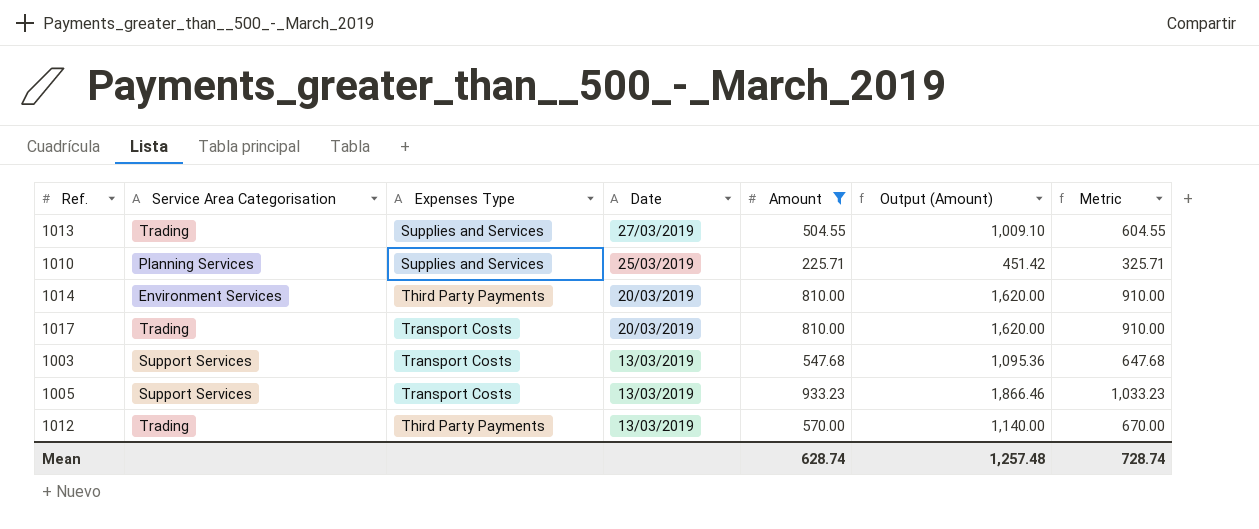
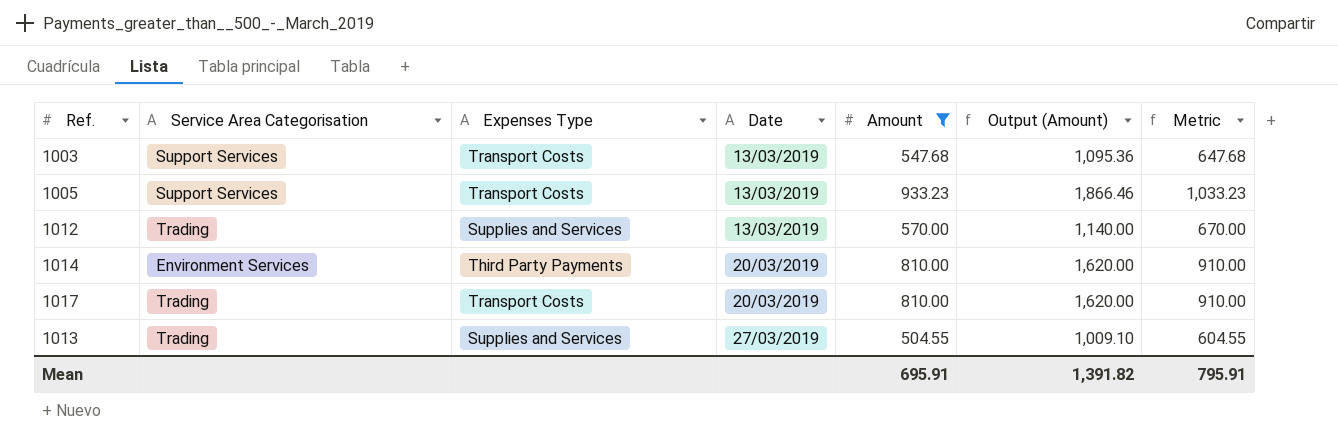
row order: Date descending -> Date ascending
row 1010: Planning Services | Supplies and Services | 25/03/2019 | 225.71 | 451.42 | 325.71 -> none
1012 | Expenses Type: Third Party Payments -> Supplies and Services
Mean | Amount: 628.74 -> 695.91
Mean | Output (Amount): 1,257.48 -> 1,391.82
Mean | Metric: 728.74 -> 795.91

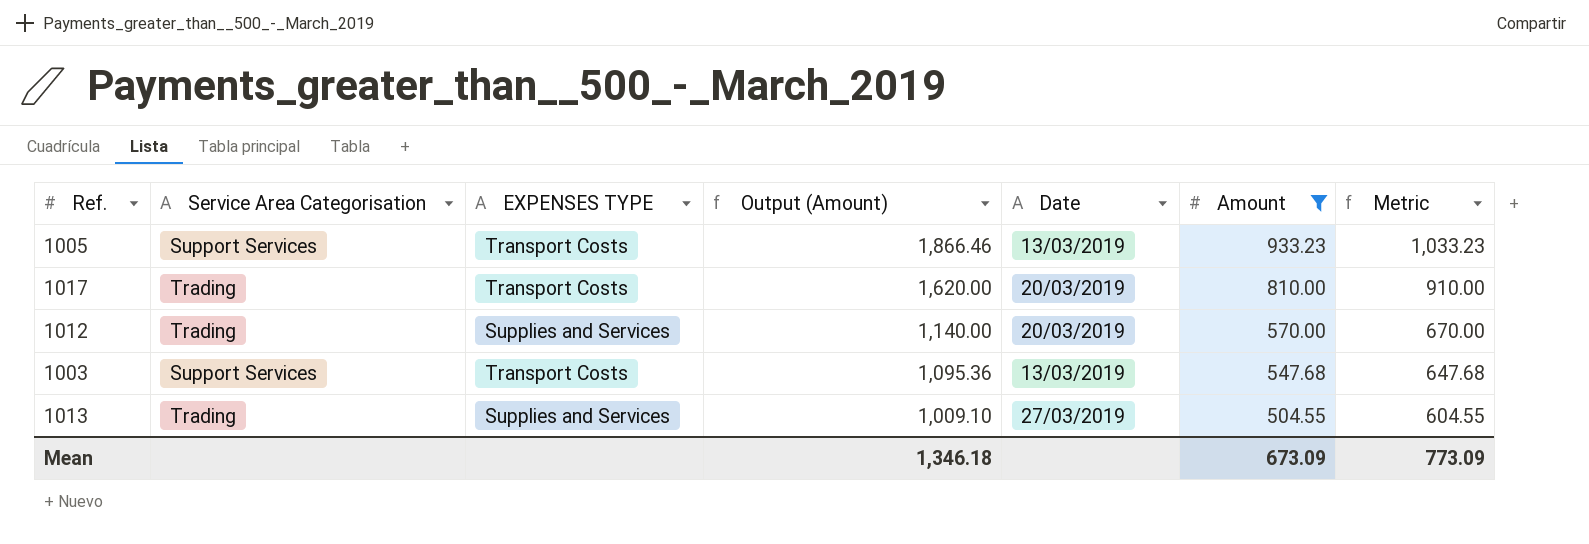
row order: Date ascending -> Output (Amount) descending
column name: Expenses Type -> EXPENSES TYPE
column Output (Amount) | position: 6 -> 4
row 1014: Environment Services | Third Party Payments | 20/03/2019 | 810.00 | 1,620.00 | 910.00 -> none
1012 | Date: 13/03/2019 -> 20/03/2019
Mean | Output (Amount): 1,391.82 -> 1,346.18
Mean | Amount: 695.91 -> 673.09
Mean | Metric: 795.91 -> 773.09

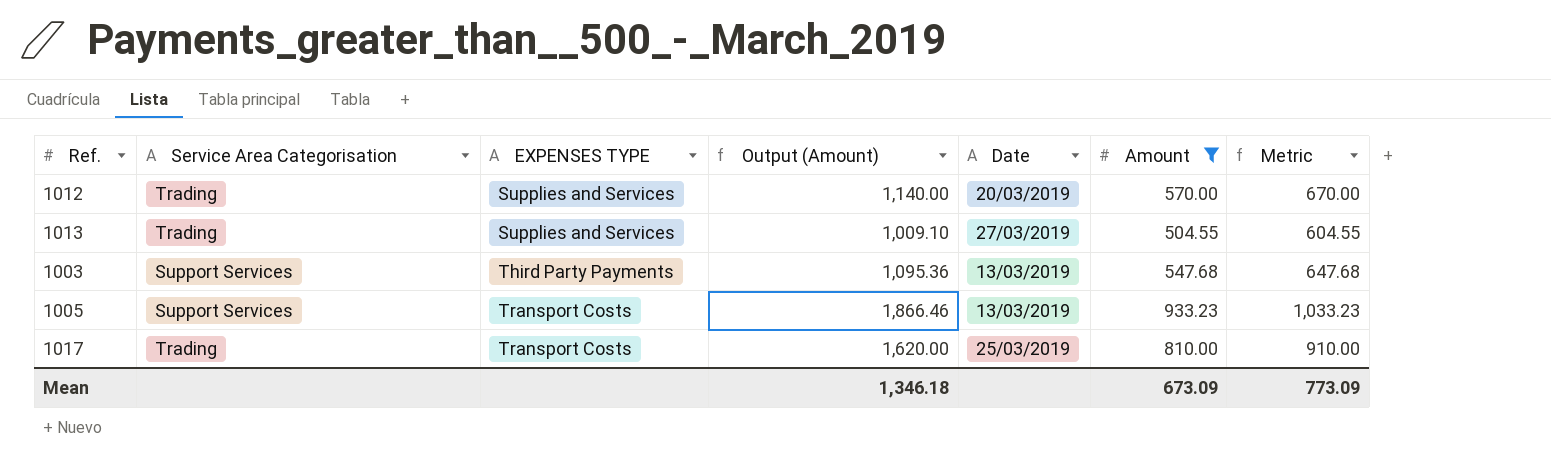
row order: Output (Amount) descending -> EXPENSES TYPE ascending
1003 | EXPENSES TYPE: Transport Costs -> Third Party Payments
1017 | Date: 20/03/2019 -> 25/03/2019

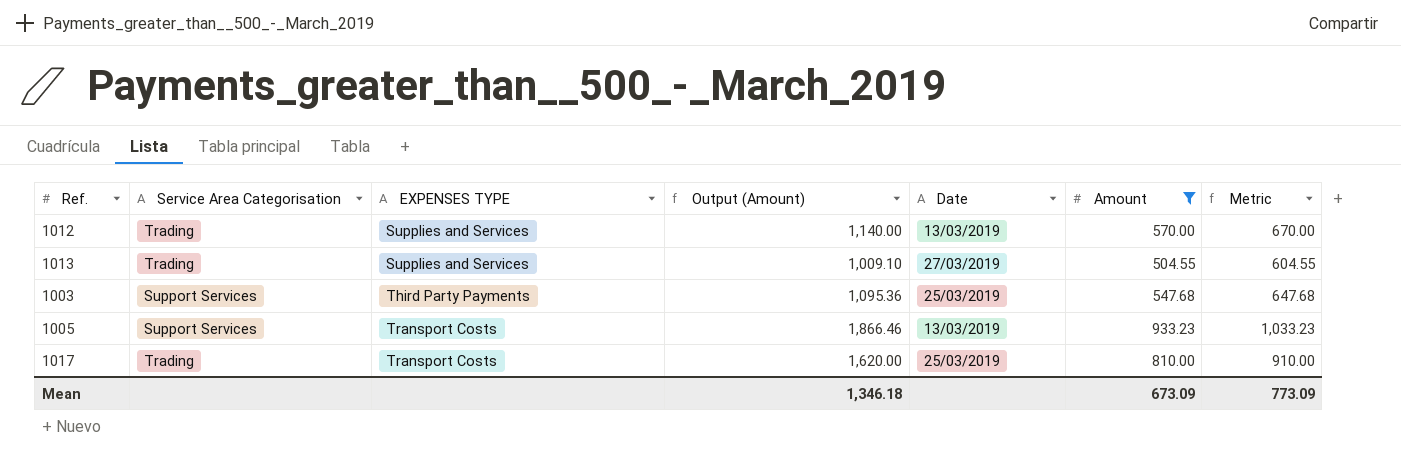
1012 | Date: 20/03/2019 -> 13/03/2019
1003 | Date: 13/03/2019 -> 25/03/2019

